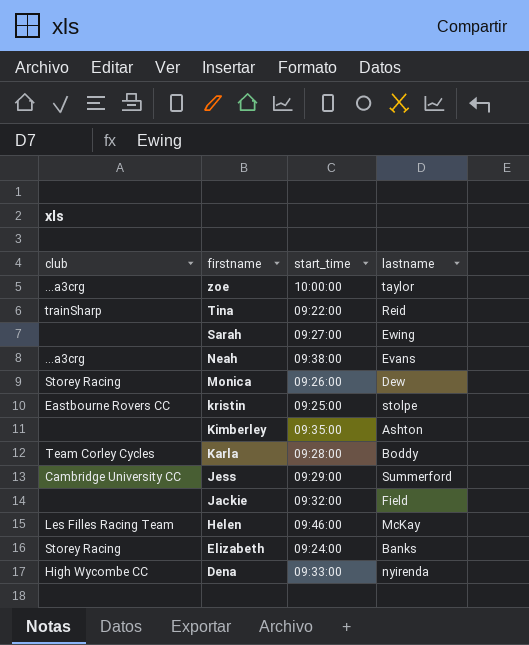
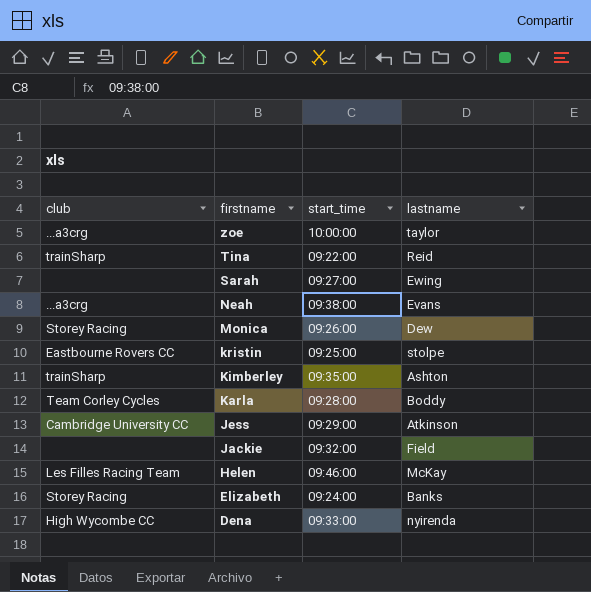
Kimberley | club: none -> trainSharp
Jess | lastname: Summerford -> Atkinson

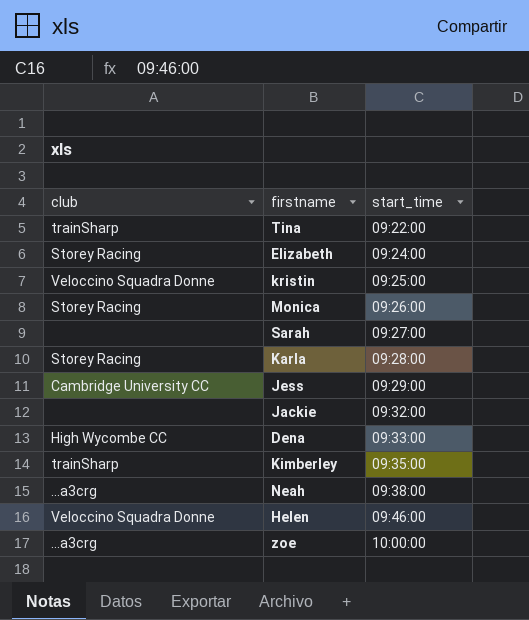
row order: firstname descending -> start_time ascending
column lastname | position: 4 -> none
kristin | club: Eastbourne Rovers CC -> Veloccino Squadra Donne
Karla | club: Team Corley Cycles -> Storey Racing
Helen | club: Les Filles Racing Team -> Veloccino Squadra Donne

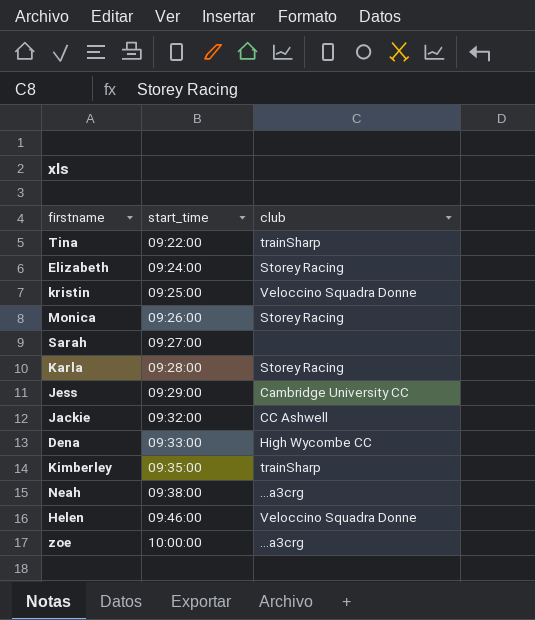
column club | position: 1 -> 3
Jackie | club: none -> CC Ashwell

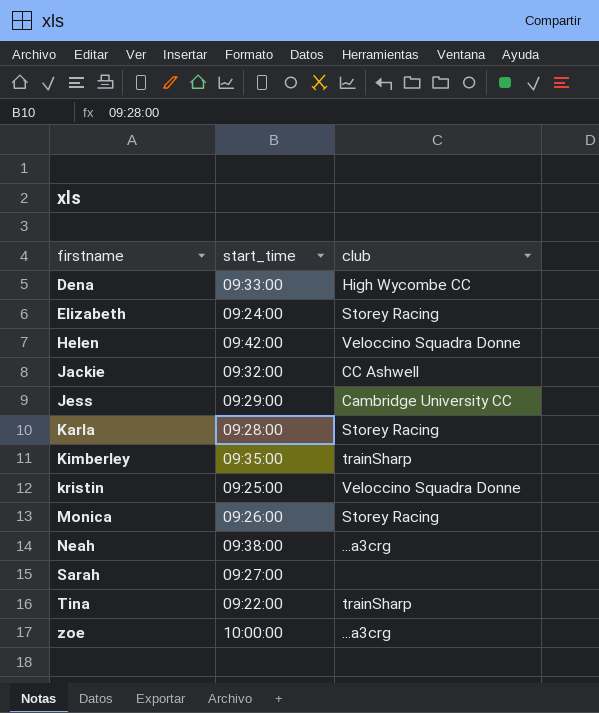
row order: start_time ascending -> firstname ascending
Helen | start_time: 09:46:00 -> 09:42:00

